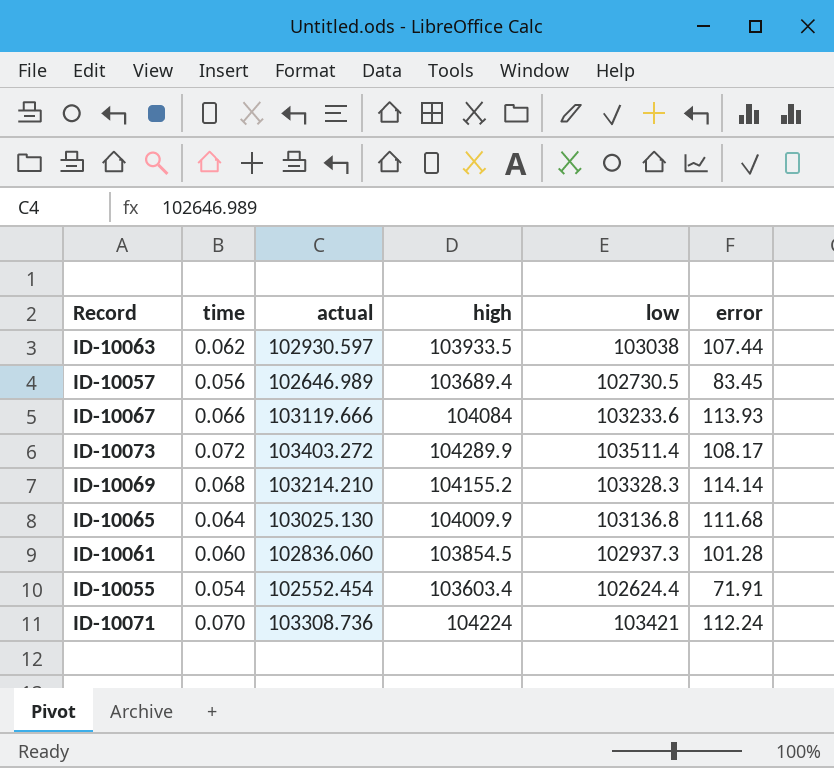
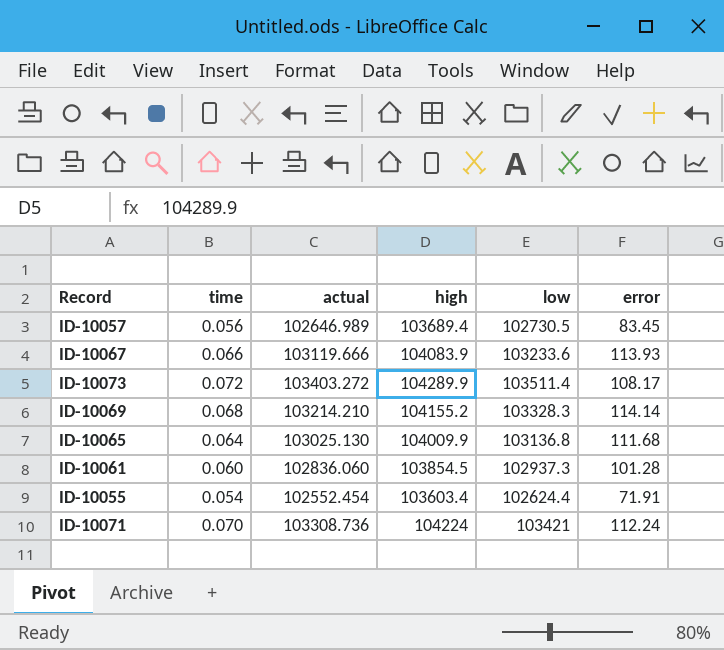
row ID-10063: 0.062 | 102930.597 | 103933.5 | 103038 | 107.44 -> none
ID-10067 | high: 104084 -> 104083.9

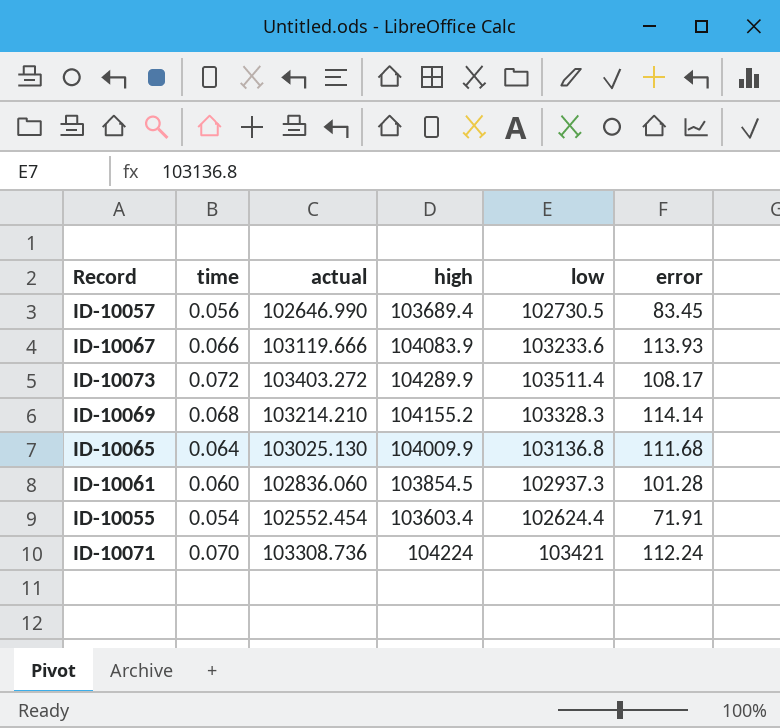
ID-10057 | actual: 102646.989 -> 102646.990

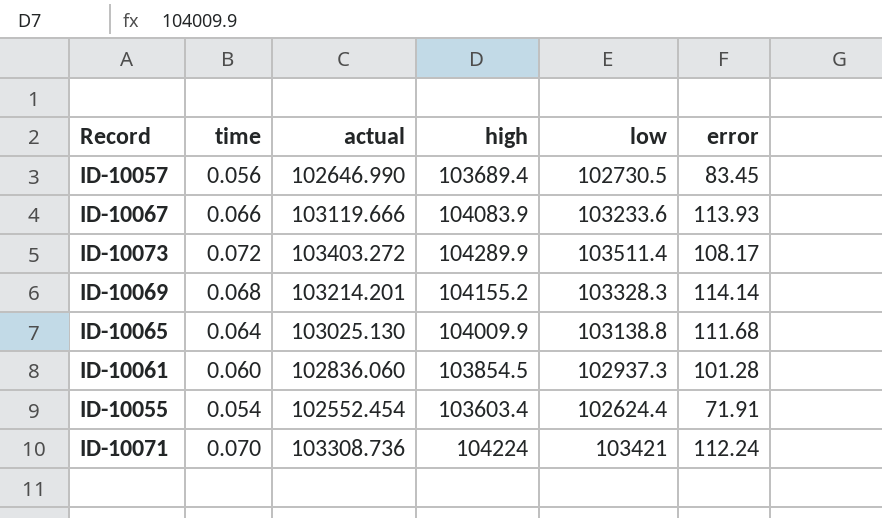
ID-10069 | actual: 103214.210 -> 103214.201
ID-10065 | low: 103136.8 -> 103138.8

